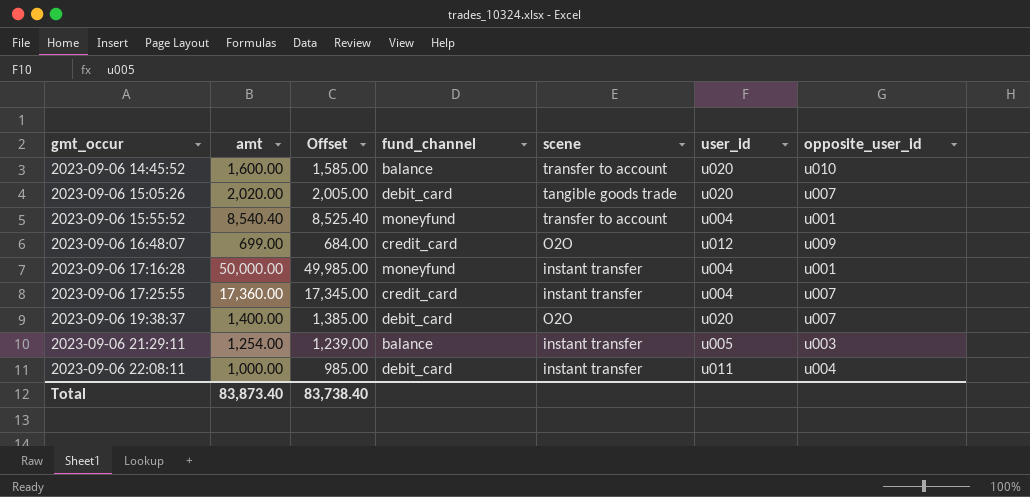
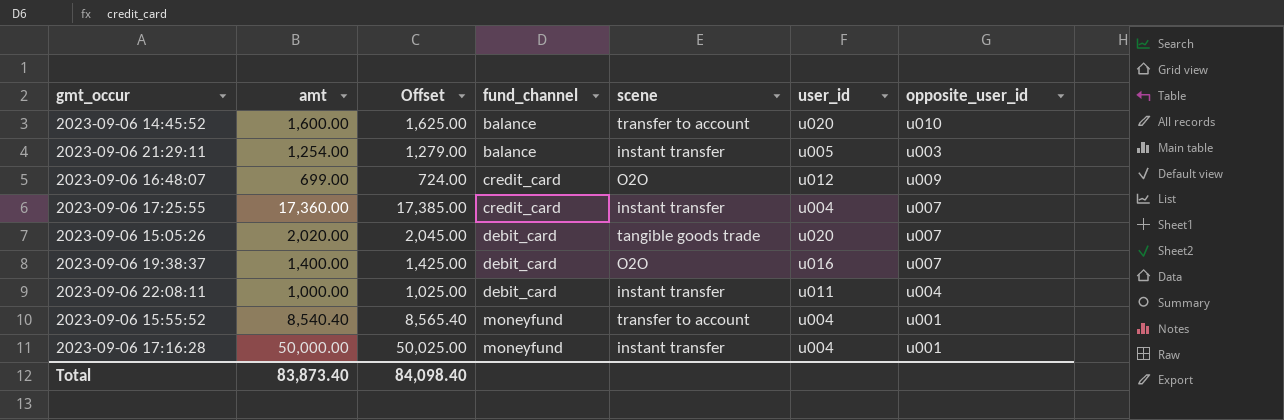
row order: gmt_occur ascending -> fund_channel ascending
column Offset | formula: [amt] - 15 -> [amt] + 25
2023-09-06 19:38:37 | user_id: u020 -> u016
Total | Offset: 83,738.40 -> 84,098.40

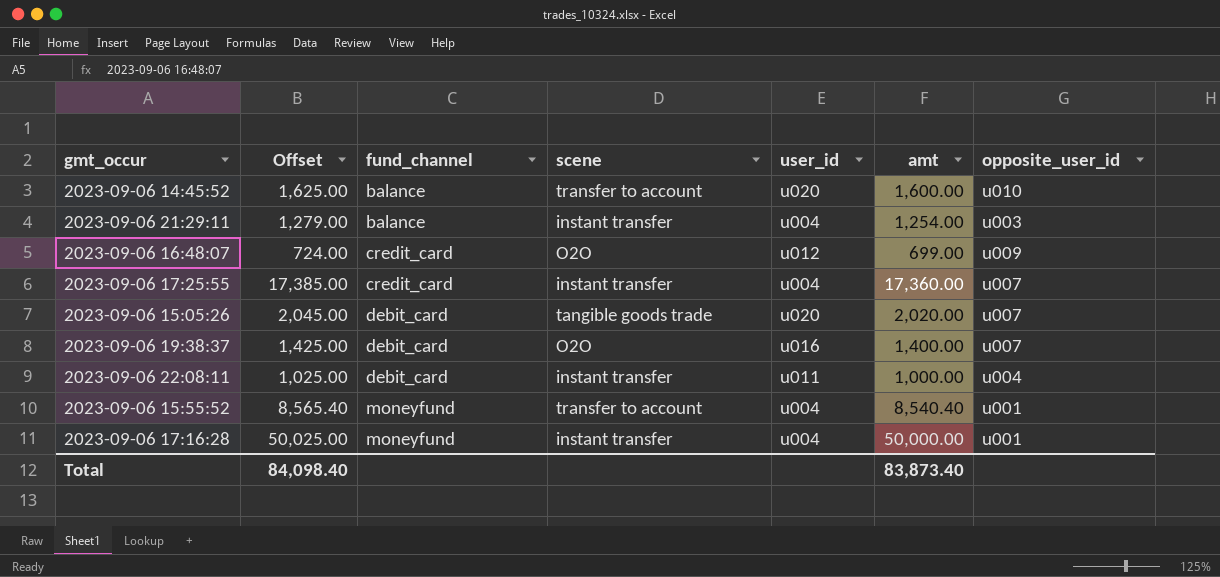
column amt | position: 2 -> 6
2023-09-06 21:29:11 | user_id: u005 -> u004

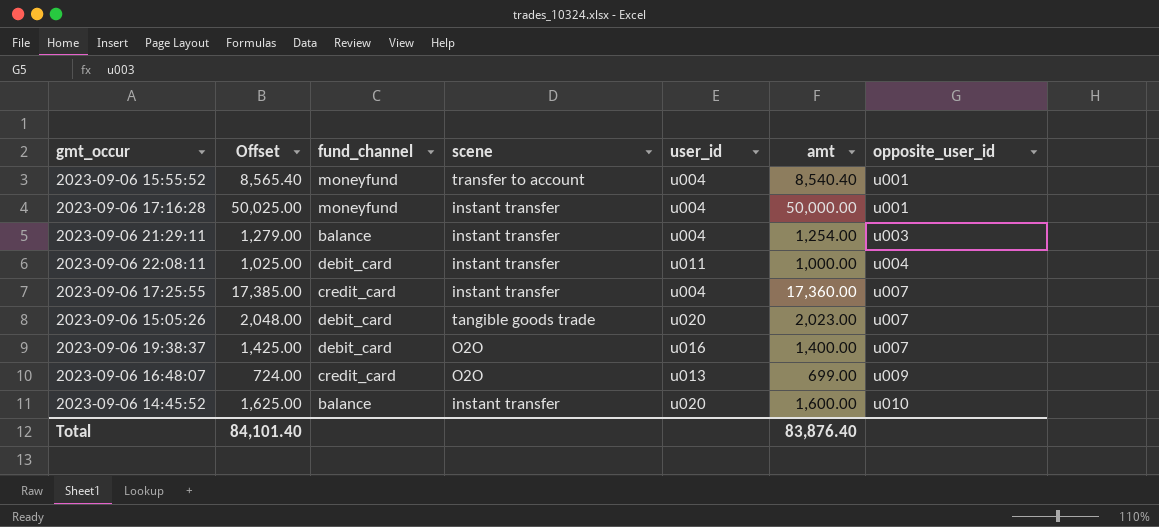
row order: fund_channel ascending -> opposite_user_id ascending
2023-09-06 15:05:26 | Offset: 2,045.00 -> 2,048.00
2023-09-06 15:05:26 | amt: 2,020.00 -> 2,023.00
2023-09-06 16:48:07 | user_id: u012 -> u013
2023-09-06 14:45:52 | scene: transfer to account -> instant transfer
Total | Offset: 84,098.40 -> 84,101.40
Total | amt: 83,873.40 -> 83,876.40

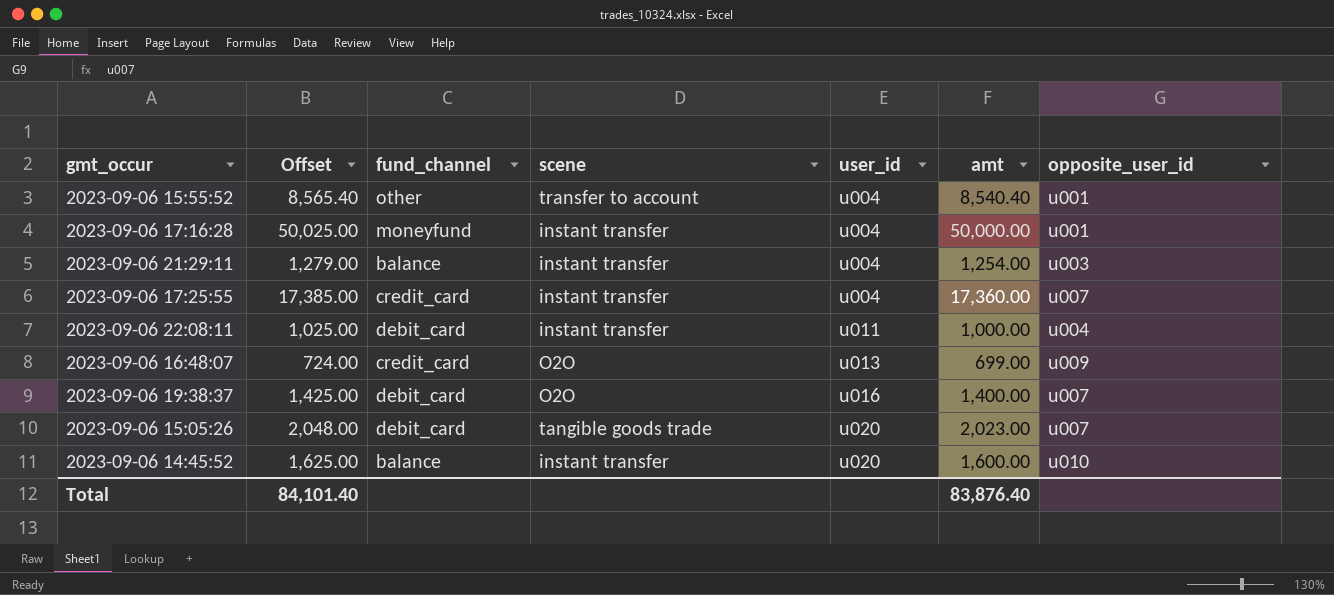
row order: opposite_user_id ascending -> user_id ascending
2023-09-06 15:55:52 | fund_channel: moneyfund -> other

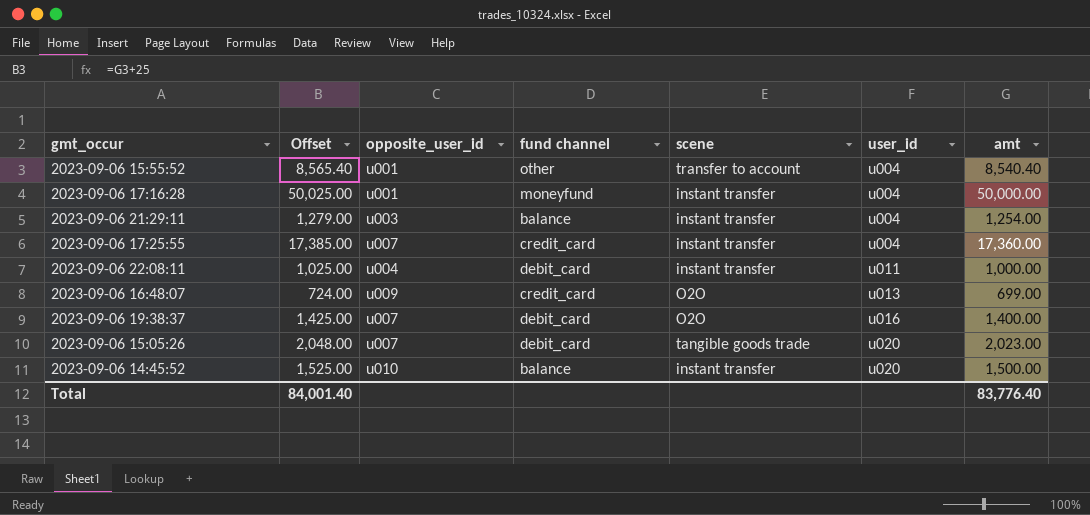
column opposite_user_id | position: 7 -> 3
column name: fund_channel -> fund channel
2023-09-06 14:45:52 | Offset: 1,625.00 -> 1,525.00
2023-09-06 14:45:52 | amt: 1,600.00 -> 1,500.00
Total | Offset: 84,101.40 -> 84,001.40
Total | amt: 83,876.40 -> 83,776.40

